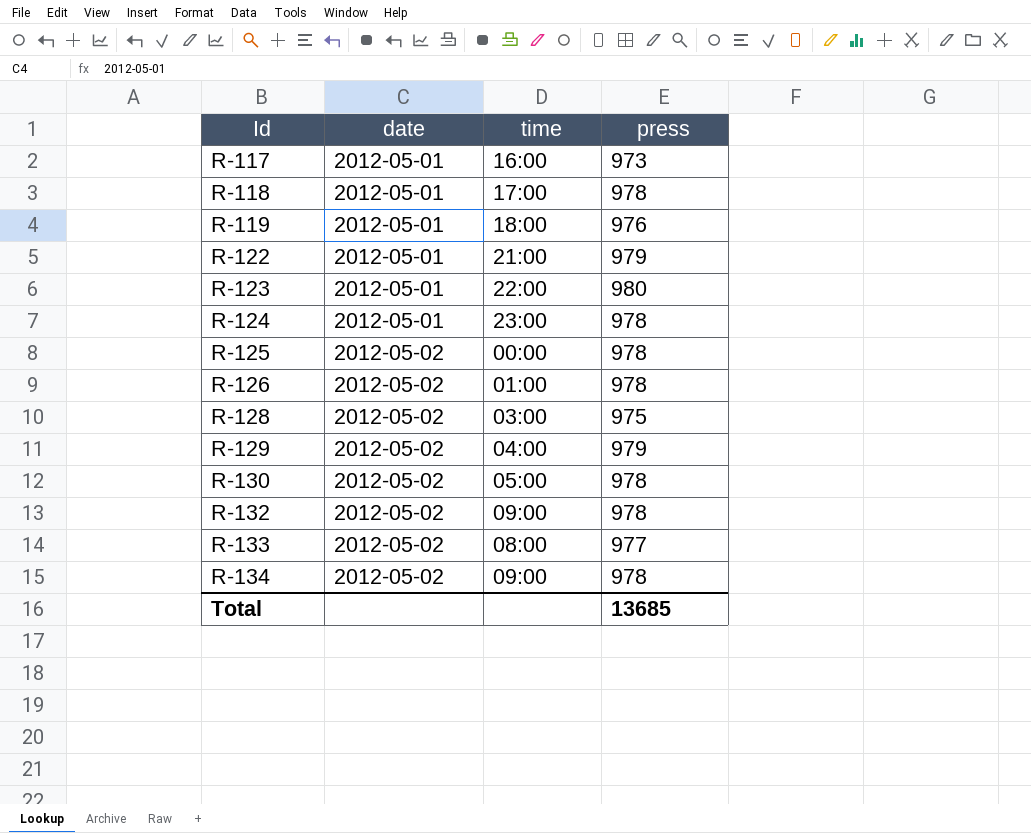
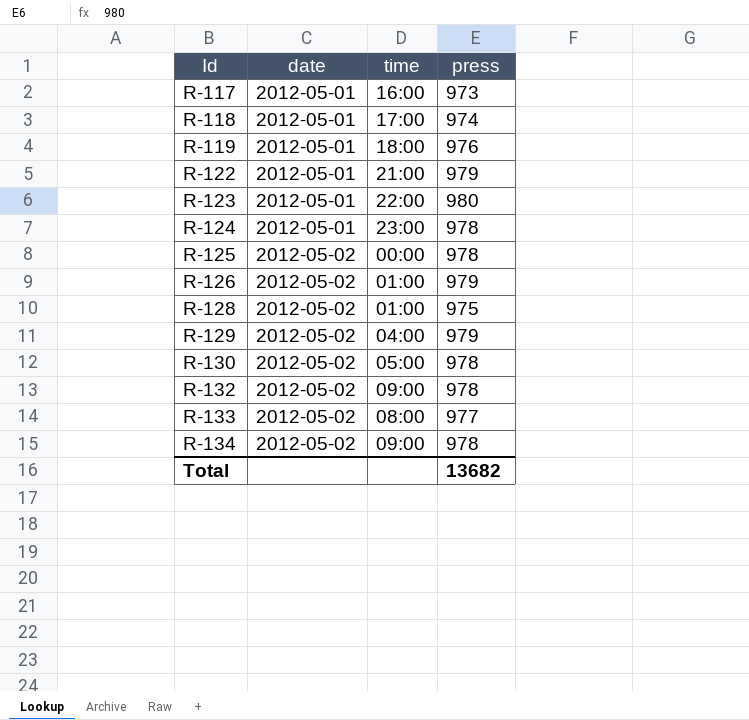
R-118 | press: 978 -> 974
R-126 | press: 978 -> 979
R-128 | time: 03:00 -> 01:00
Total | press: 13685 -> 13682

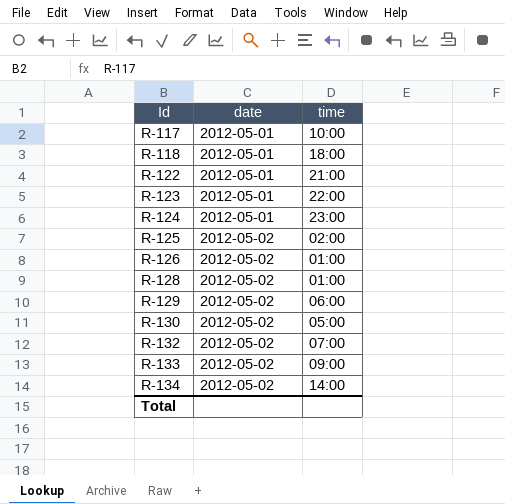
column press | position: 4 -> none
row R-119: 2012-05-01 | 18:00 | 976 -> none
R-117 | time: 16:00 -> 10:00
R-118 | time: 17:00 -> 18:00
R-125 | time: 00:00 -> 02:00
R-129 | time: 04:00 -> 06:00
R-132 | time: 09:00 -> 07:00
R-133 | time: 08:00 -> 09:00
R-134 | time: 09:00 -> 14:00

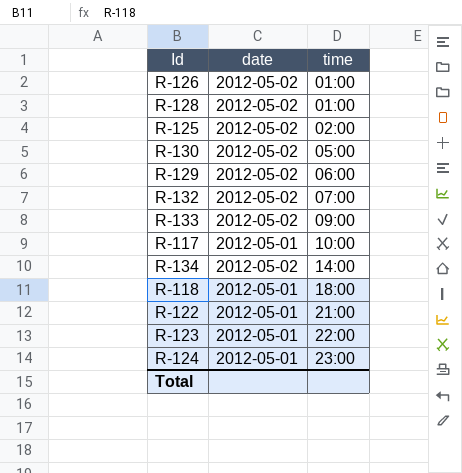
row order: Id ascending -> time ascending

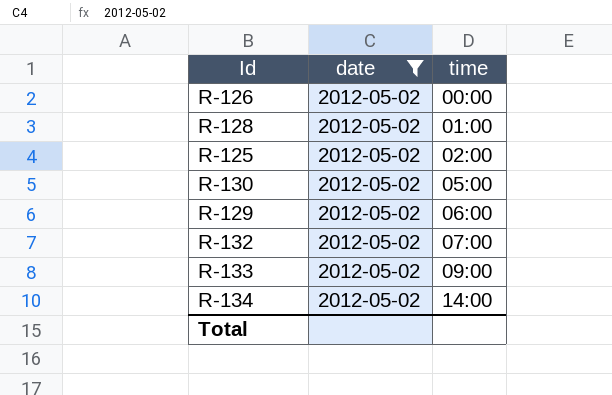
filter: none -> date = 2012-05-02
R-126 | time: 01:00 -> 00:00

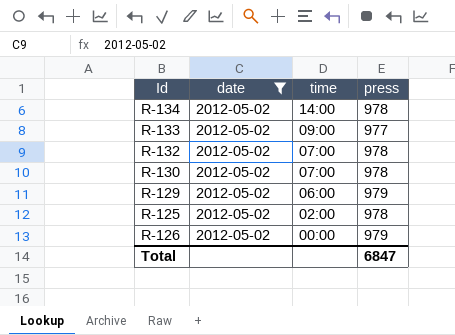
row order: time ascending -> time descending
column press | position: none -> 4
row R-128: 2012-05-02 | 01:00 -> none
R-130 | time: 05:00 -> 07:00

